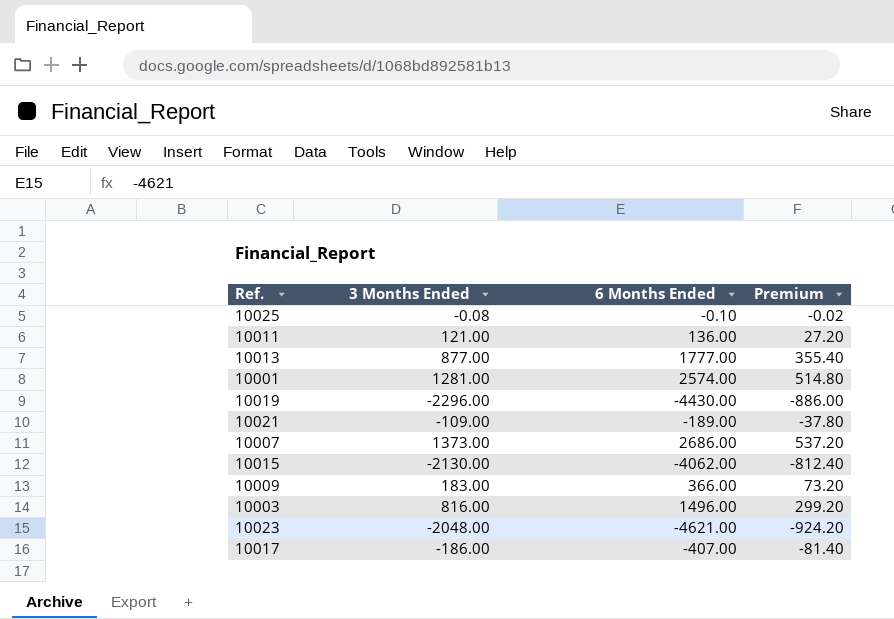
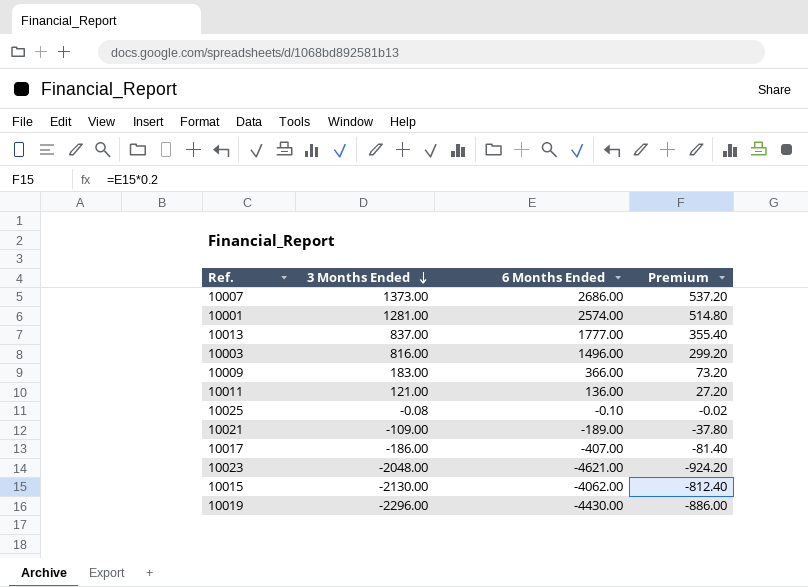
row order: none -> 3 Months Ended descending
10013 | 3 Months Ended: 877.00 -> 837.00

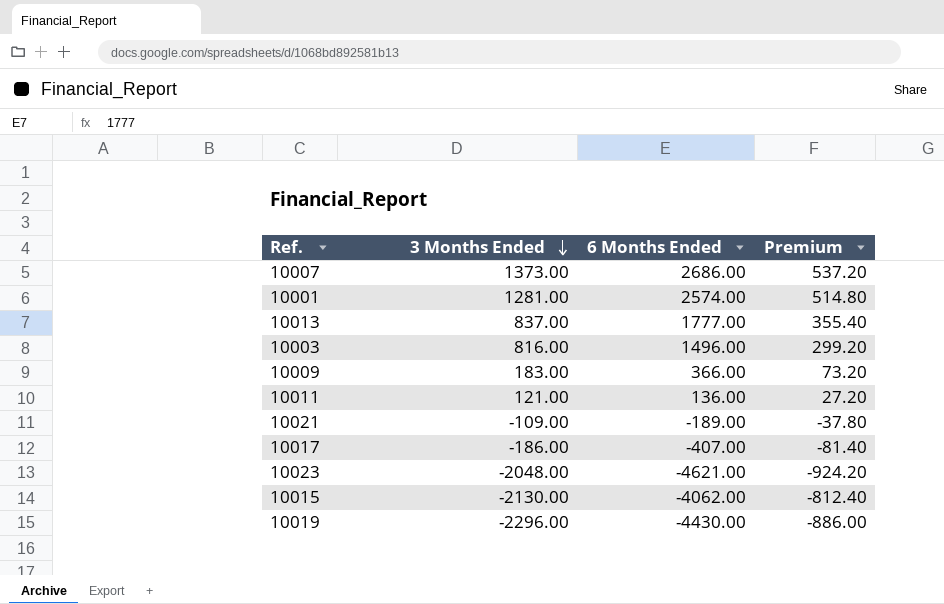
row 10025: -0.08 | -0.10 | -0.02 -> none

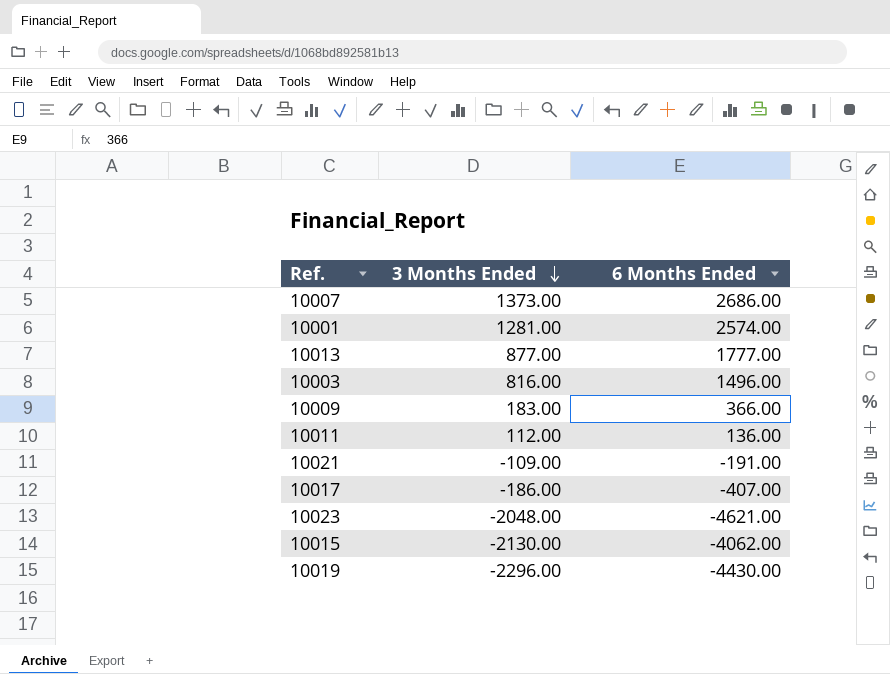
column Premium | formula: [6 Months Ended] * 0.2 -> none
10013 | 3 Months Ended: 837.00 -> 877.00
10011 | 3 Months Ended: 121.00 -> 112.00
10021 | 6 Months Ended: -189.00 -> -191.00

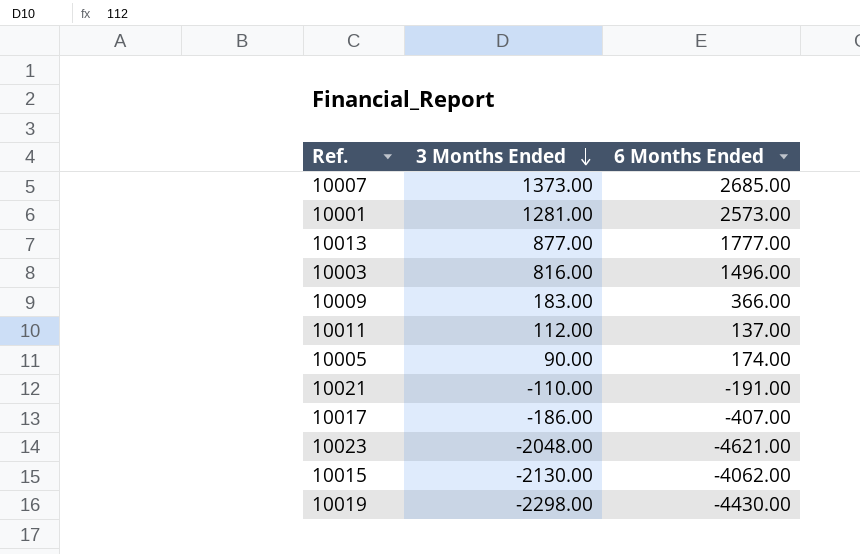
10007 | 6 Months Ended: 2686.00 -> 2685.00
10001 | 6 Months Ended: 2574.00 -> 2573.00
10011 | 6 Months Ended: 136.00 -> 137.00
row 10005: none -> 90.00 | 174.00
10021 | 3 Months Ended: -109.00 -> -110.00
10019 | 3 Months Ended: -2296.00 -> -2298.00

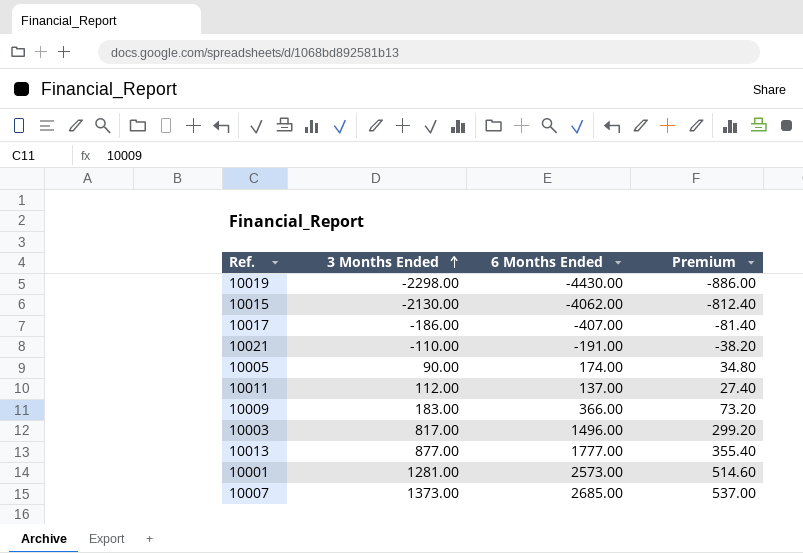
row order: 3 Months Ended descending -> 3 Months Ended ascending
column Premium | formula: none -> [6 Months Ended] * 0.2
row 10023: -2048.00 | -4621.00 -> none
10003 | 3 Months Ended: 816.00 -> 817.00

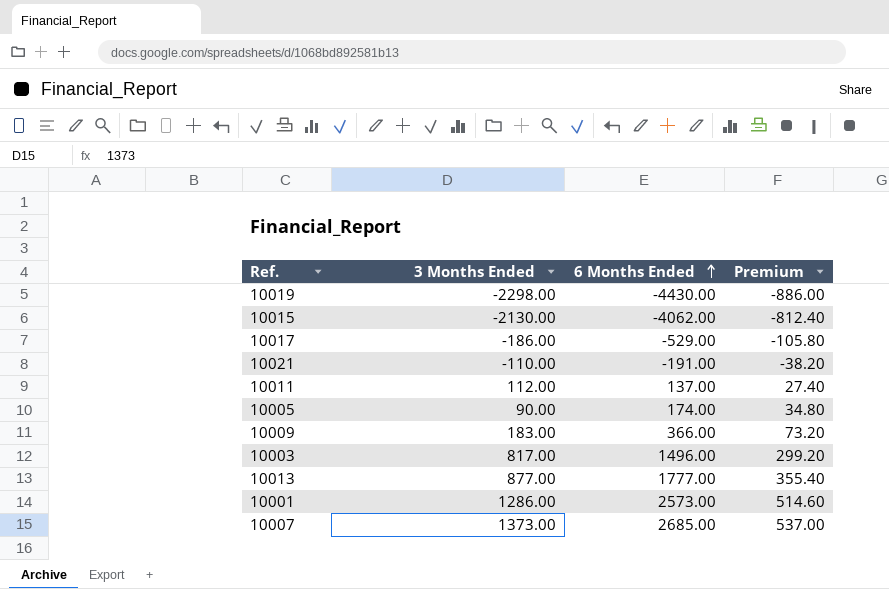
row order: 3 Months Ended ascending -> 6 Months Ended ascending
10017 | 6 Months Ended: -407.00 -> -529.00
10017 | Premium: -81.40 -> -105.80
10001 | 3 Months Ended: 1281.00 -> 1286.00

